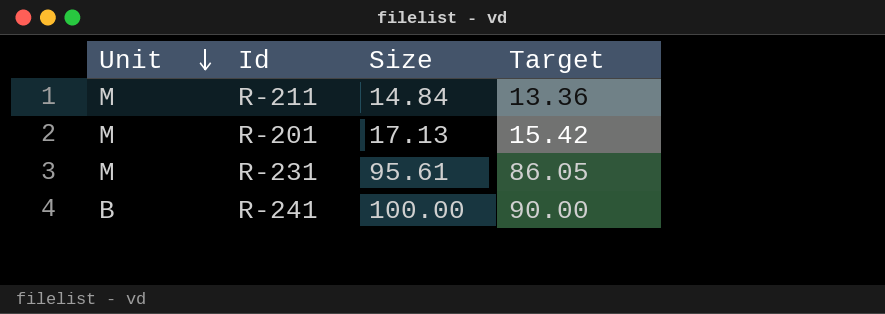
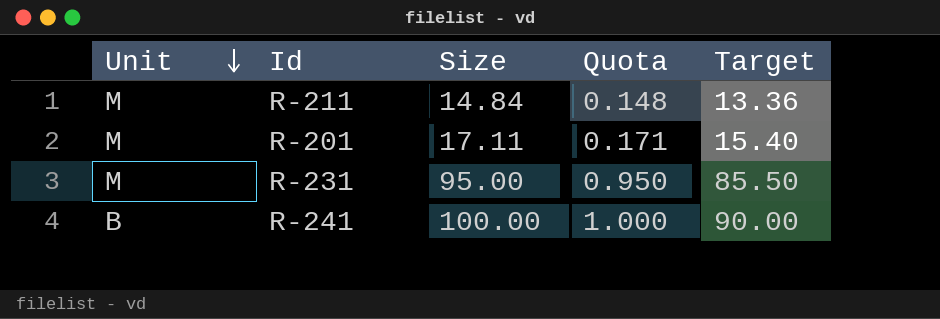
column Quota | formula: none -> [Size] * 0.01
R-201 | Size: 17.13 -> 17.11
R-201 | Target: 15.42 -> 15.40
R-231 | Size: 95.61 -> 95.00
R-231 | Target: 86.05 -> 85.50

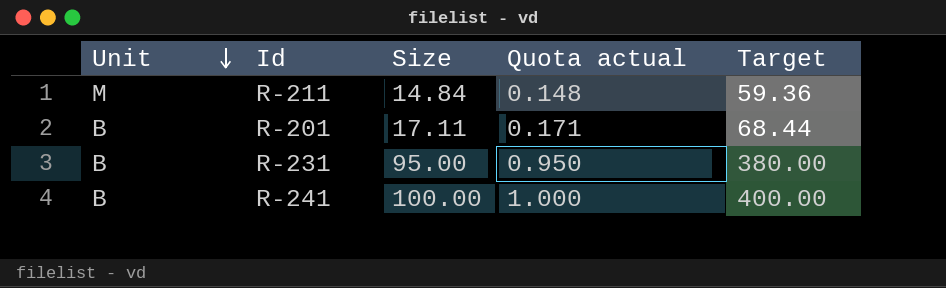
column name: Quota -> Quota actual
column Target | formula: [Size] * 0.9 -> [Size] * 4
R-201 | Unit: M -> B
R-231 | Unit: M -> B

